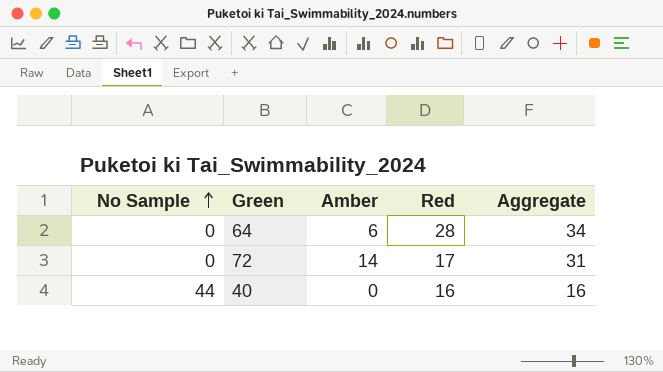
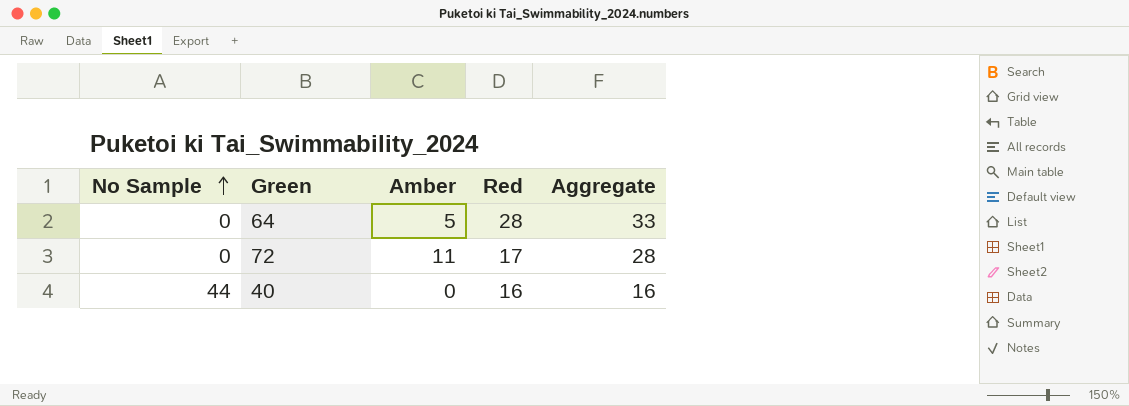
64 | Amber: 6 -> 5
64 | Aggregate: 34 -> 33
72 | Amber: 14 -> 11
72 | Aggregate: 31 -> 28

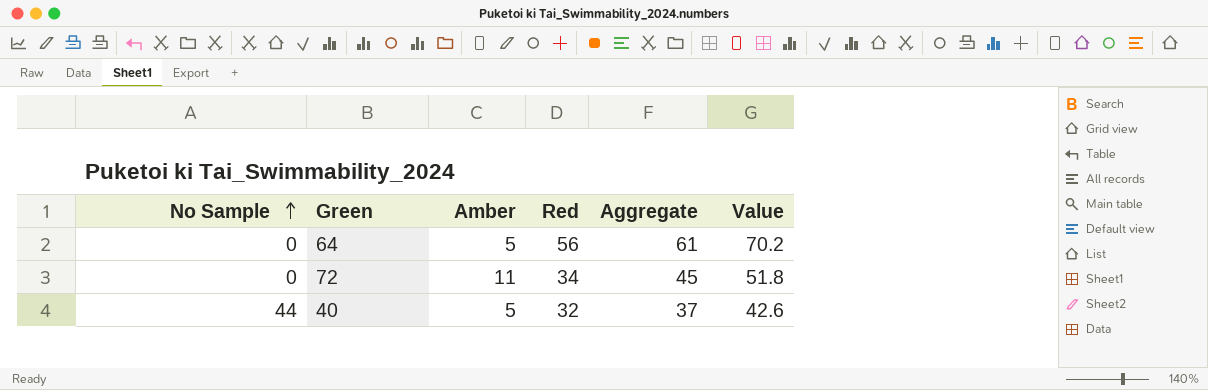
column Value | formula: none -> [Aggregate] * 1.15
64 | Red: 28 -> 56
64 | Aggregate: 33 -> 61
72 | Red: 17 -> 34
72 | Aggregate: 28 -> 45
40 | Amber: 0 -> 5
40 | Red: 16 -> 32
40 | Aggregate: 16 -> 37

